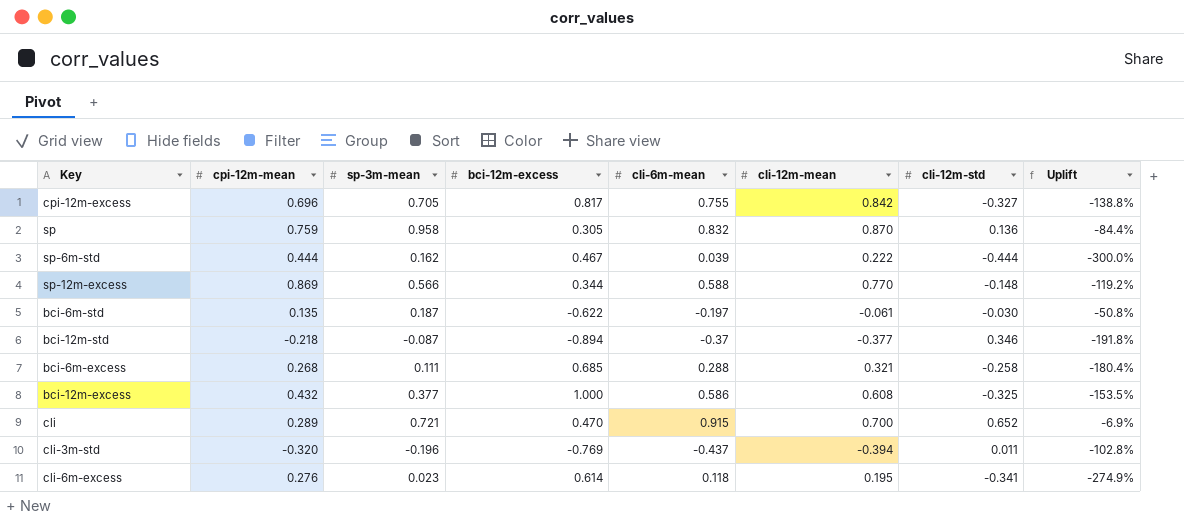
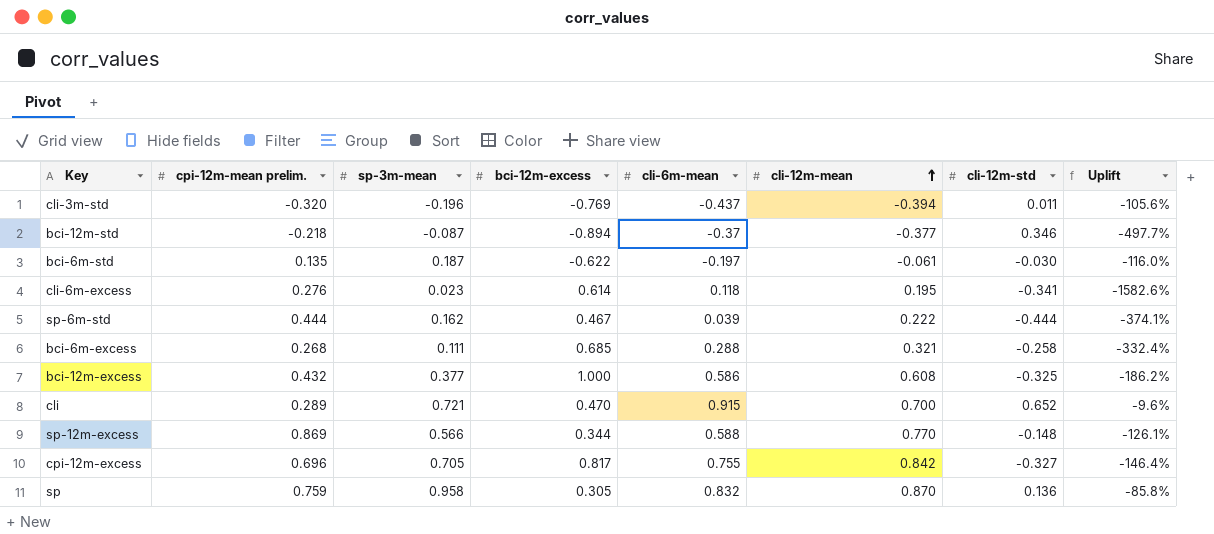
row order: none -> cli-12m-mean ascending
column name: cpi-12m-mean -> cpi-12m-mean prelim.
column Uplift | formula: ([cli-12m-std] - [cli-12m-mean]) / [cli-12m-mean] -> ([cli-12m-std] - [sp-3m-mean]) / [sp-3m-mean]

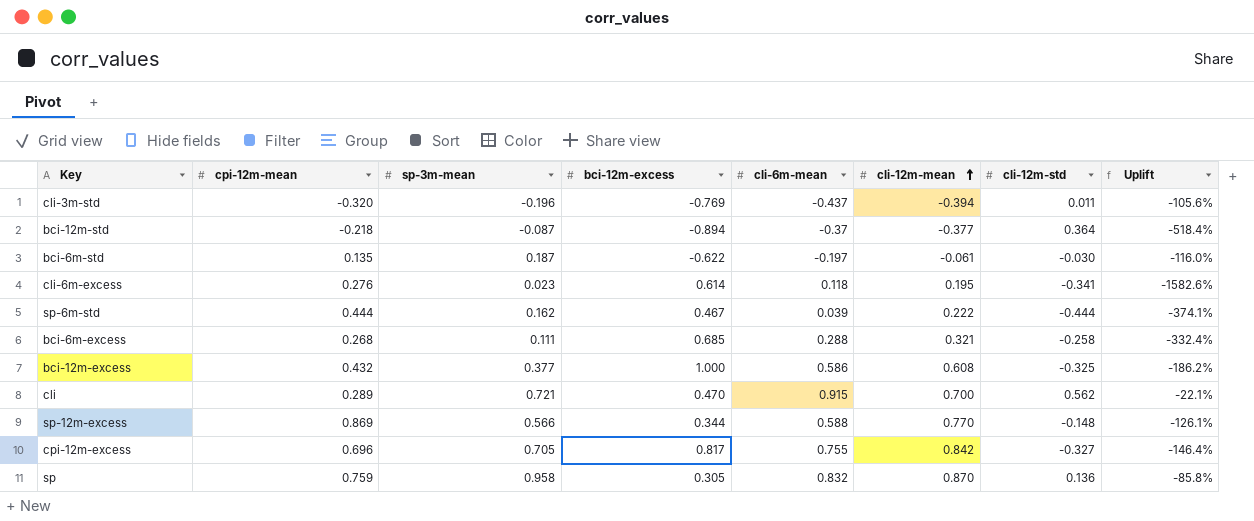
column name: cpi-12m-mean prelim. -> cpi-12m-mean
bci-12m-std | cli-12m-std: 0.346 -> 0.364
bci-12m-std | Uplift: -497.7% -> -518.4%
cli | cli-12m-std: 0.652 -> 0.562
cli | Uplift: -9.6% -> -22.1%

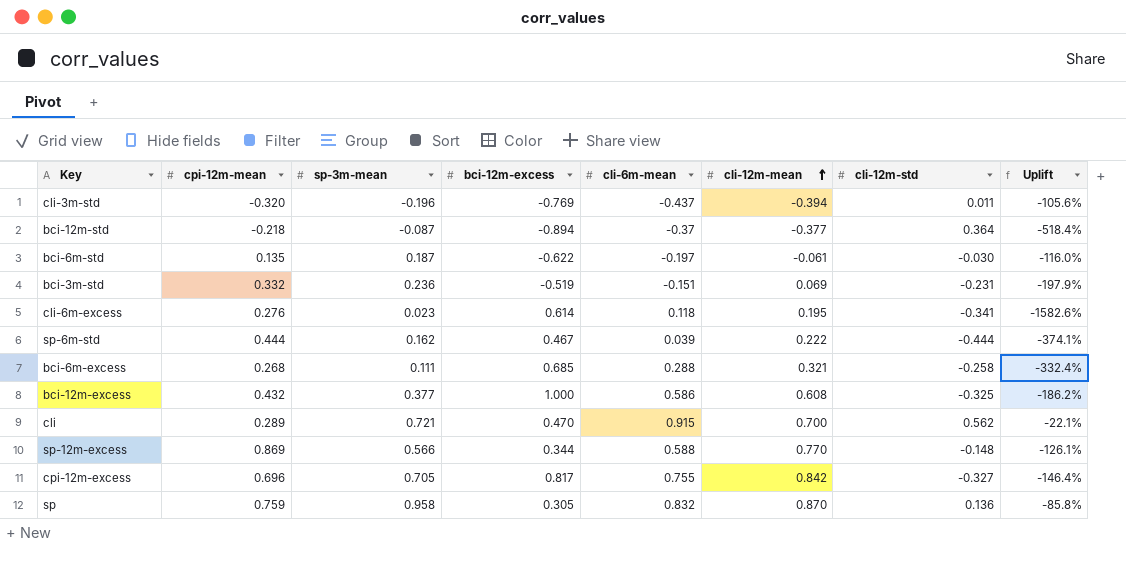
row bci-3m-std: none -> 0.332 | 0.236 | -0.519 | -0.151 | 0.069 | -0.231 | -197.9%

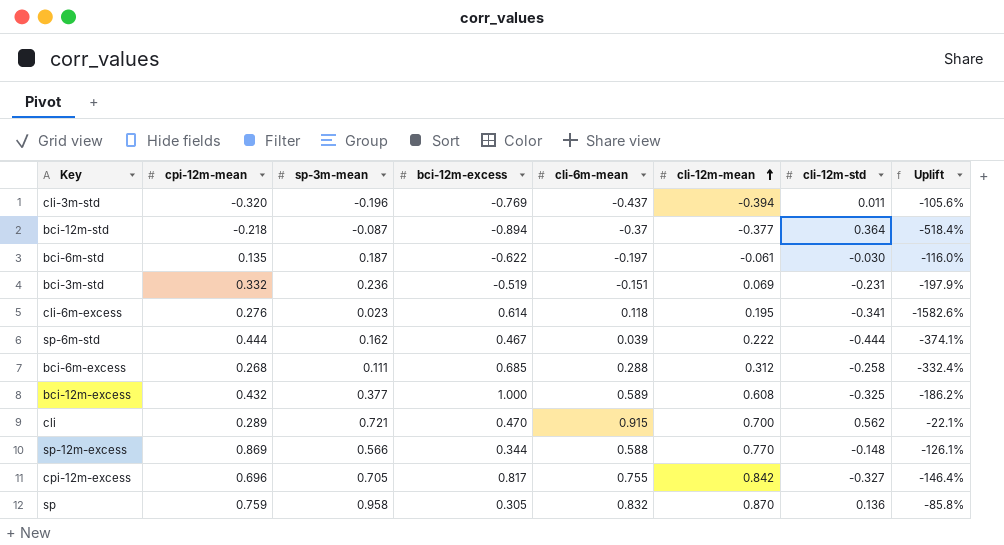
bci-6m-excess | cli-12m-mean: 0.321 -> 0.312
bci-12m-excess | cli-6m-mean: 0.586 -> 0.589

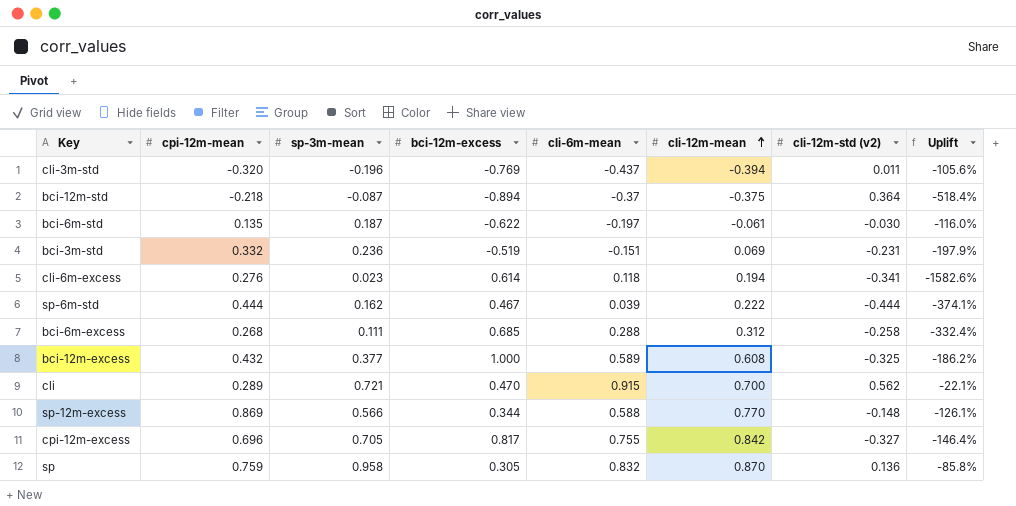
column name: cli-12m-std -> cli-12m-std (v2)
bci-12m-std | cli-12m-mean: -0.377 -> -0.375
cli-6m-excess | cli-12m-mean: 0.195 -> 0.194

